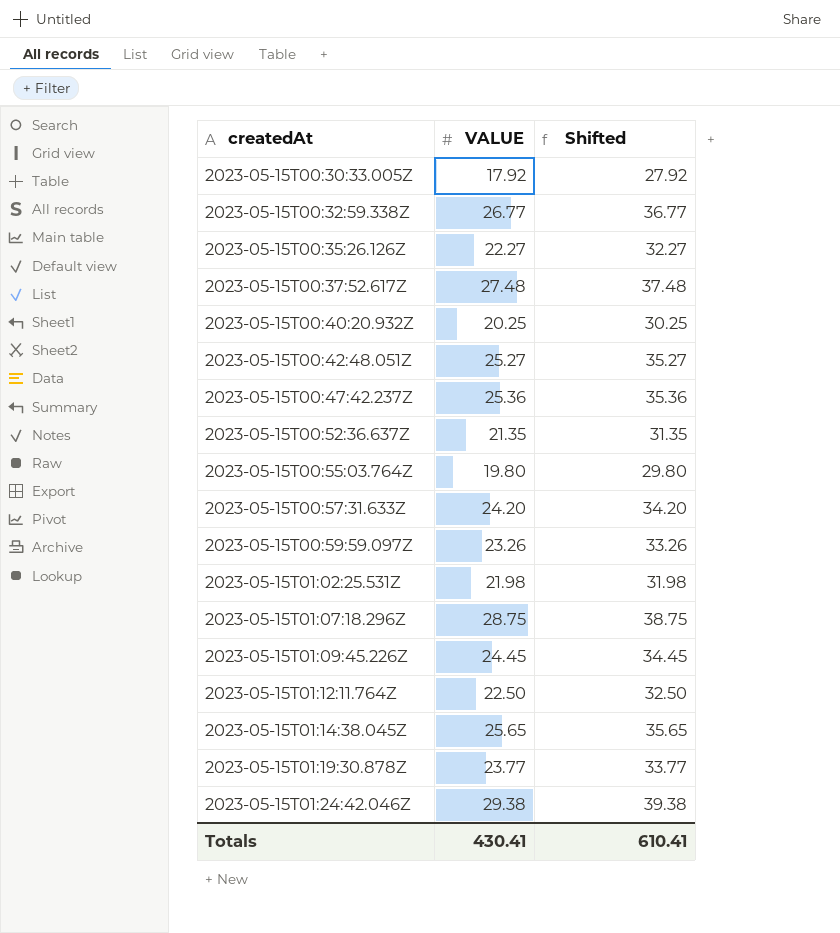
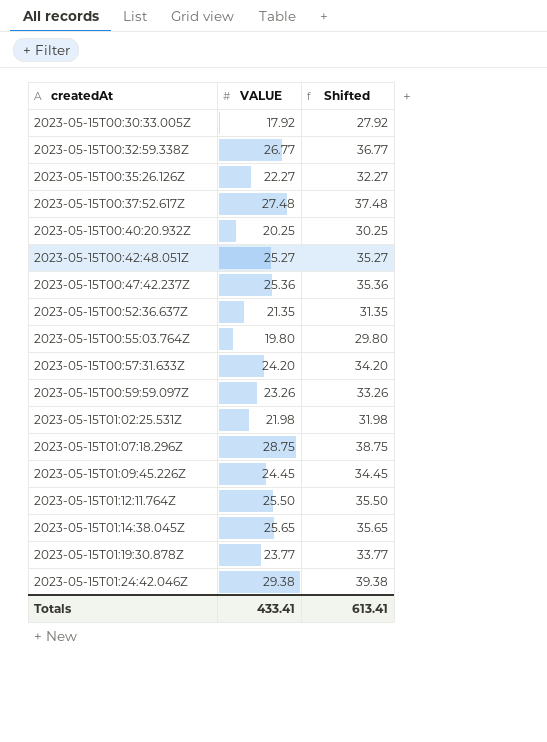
2023-05-15T01:12:11.764Z | VALUE: 22.50 -> 25.50
2023-05-15T01:12:11.764Z | Shifted: 32.50 -> 35.50
Totals | VALUE: 430.41 -> 433.41
Totals | Shifted: 610.41 -> 613.41

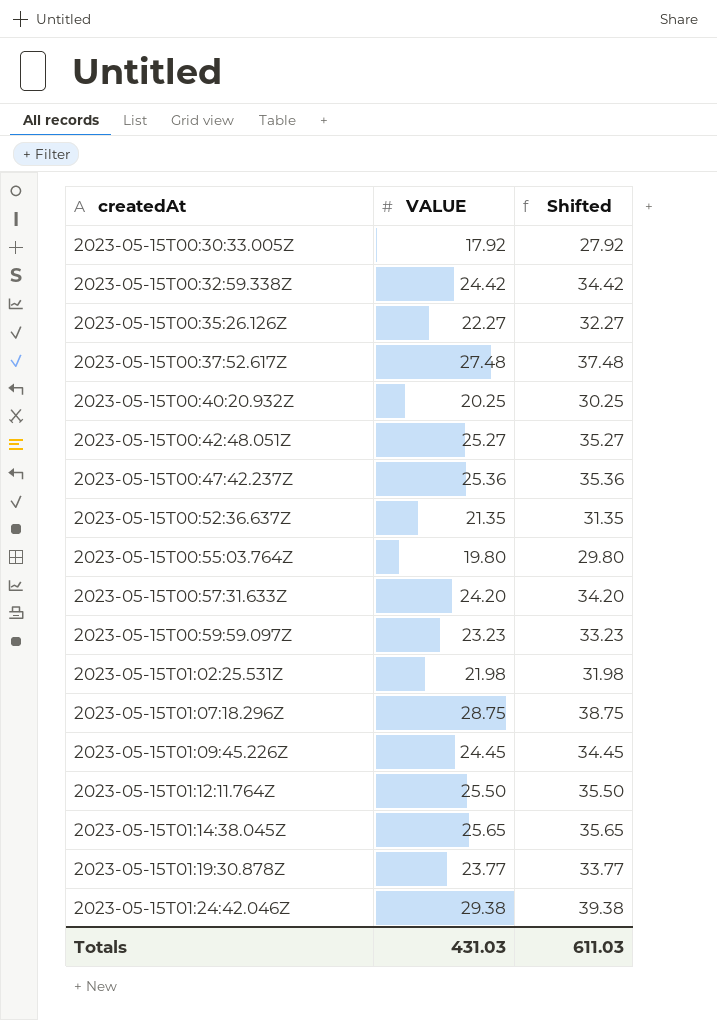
2023-05-15T00:32:59.338Z | VALUE: 26.77 -> 24.42
2023-05-15T00:32:59.338Z | Shifted: 36.77 -> 34.42
2023-05-15T00:59:59.097Z | VALUE: 23.26 -> 23.23
2023-05-15T00:59:59.097Z | Shifted: 33.26 -> 33.23
Totals | VALUE: 433.41 -> 431.03
Totals | Shifted: 613.41 -> 611.03

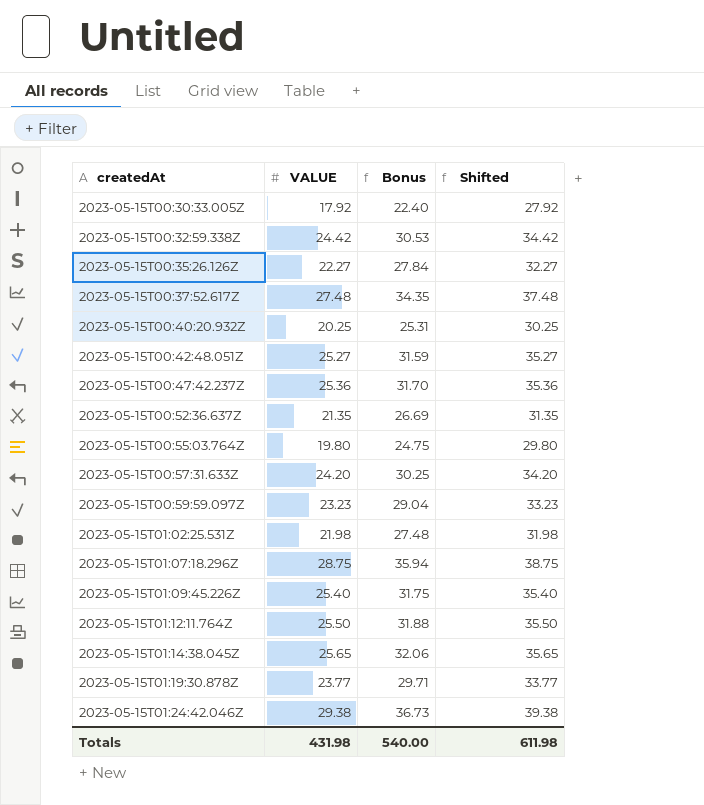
column Bonus | formula: none -> [VALUE] * 1.25
2023-05-15T01:09:45.226Z | VALUE: 24.45 -> 25.40
2023-05-15T01:09:45.226Z | Shifted: 34.45 -> 35.40
Totals | VALUE: 431.03 -> 431.98
Totals | Shifted: 611.03 -> 611.98

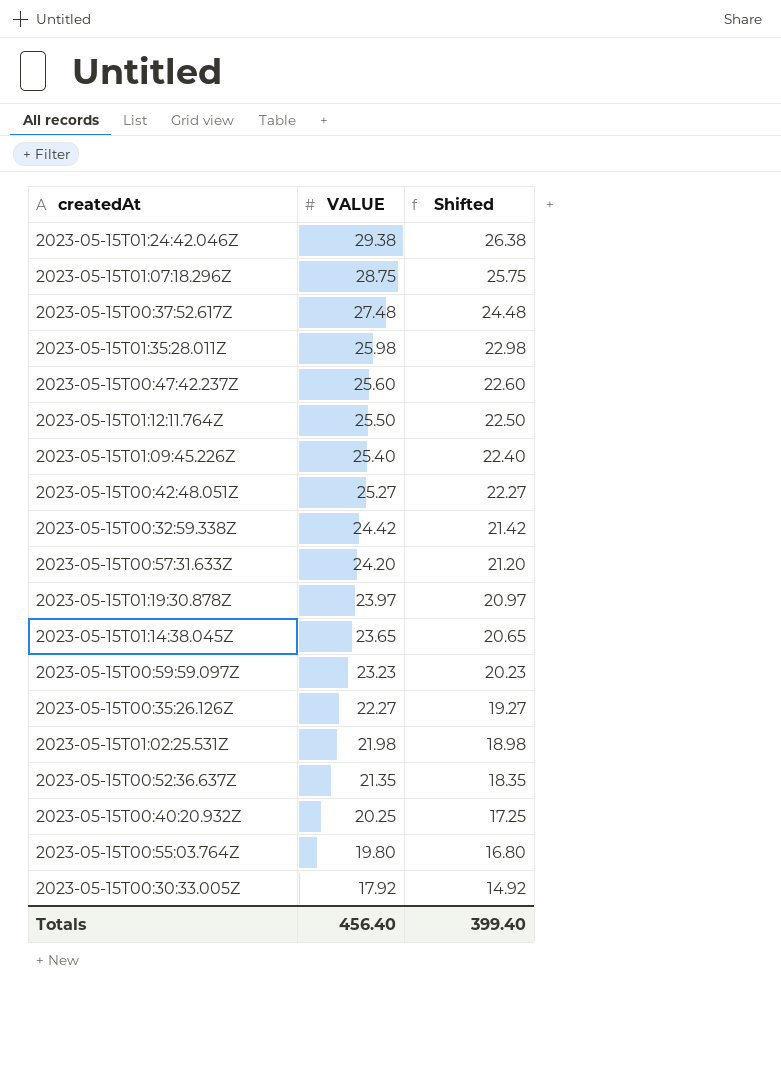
row order: createdAt ascending -> VALUE descending
column Bonus | formula: [VALUE] * 1.25 -> none
column Shifted | formula: [VALUE] + 10 -> [VALUE] - 3
row 2023-05-15T01:35:28.011Z: none -> 25.98 | 22.98
2023-05-15T00:47:42.237Z | VALUE: 25.36 -> 25.60
2023-05-15T01:19:30.878Z | VALUE: 23.77 -> 23.97
2023-05-15T01:14:38.045Z | VALUE: 25.65 -> 23.65
Totals | VALUE: 431.98 -> 456.40
Totals | Shifted: 611.98 -> 399.40

